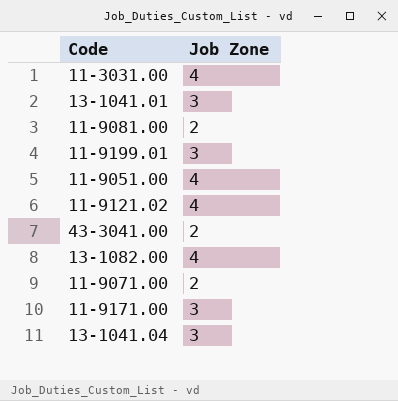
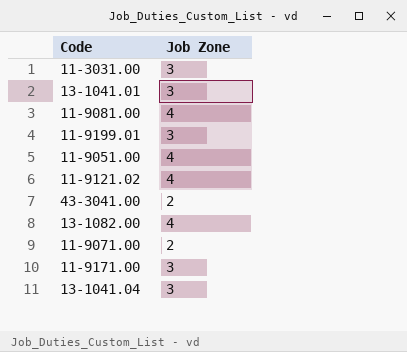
11-3031.00 | Job Zone: 4 -> 3
11-9081.00 | Job Zone: 2 -> 4

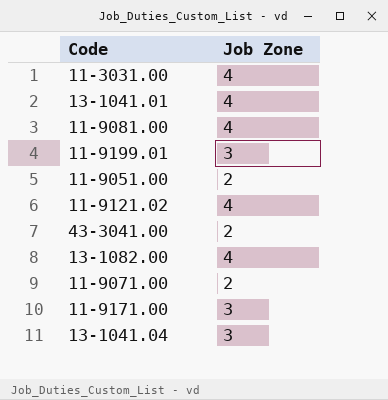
11-3031.00 | Job Zone: 3 -> 4
13-1041.01 | Job Zone: 3 -> 4
11-9051.00 | Job Zone: 4 -> 2

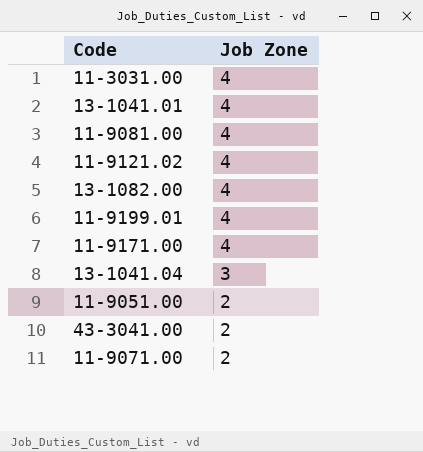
row order: none -> Job Zone descending
11-9199.01 | Job Zone: 3 -> 4
11-9171.00 | Job Zone: 3 -> 4

